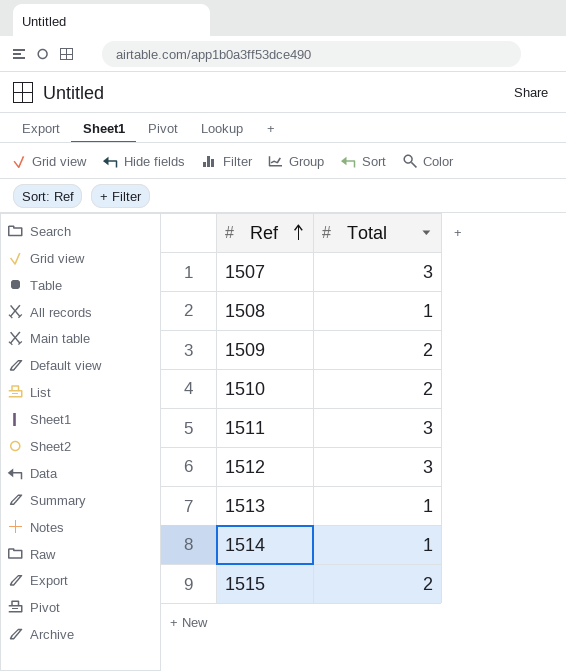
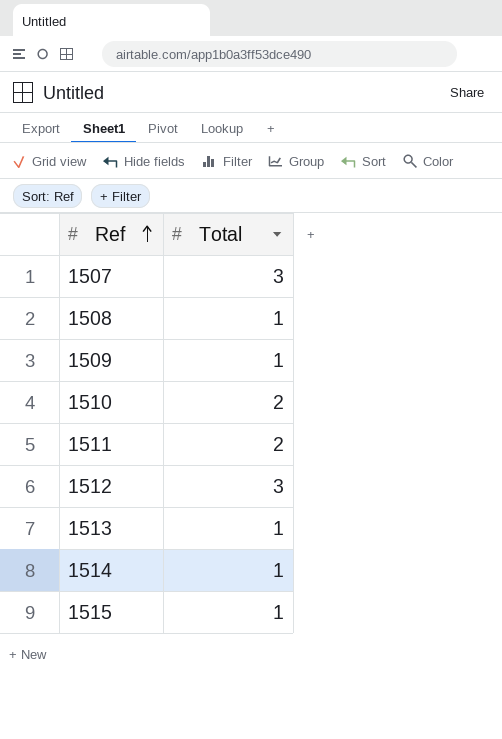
1509 | Total: 2 -> 1
1511 | Total: 3 -> 2
1515 | Total: 2 -> 1

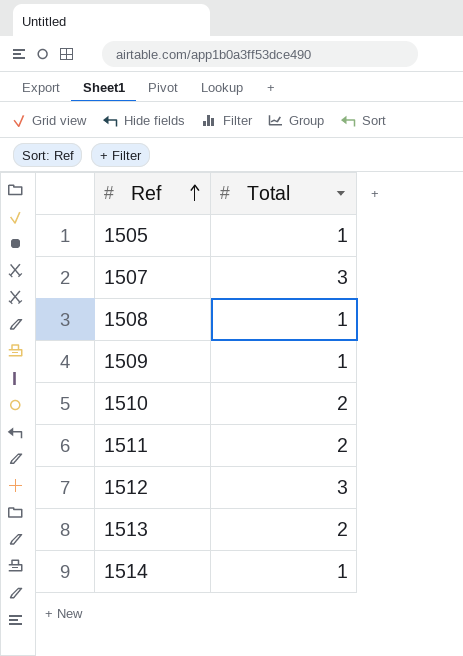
row 1515: 1 -> none
row 1505: none -> 1
1513 | Total: 1 -> 2

